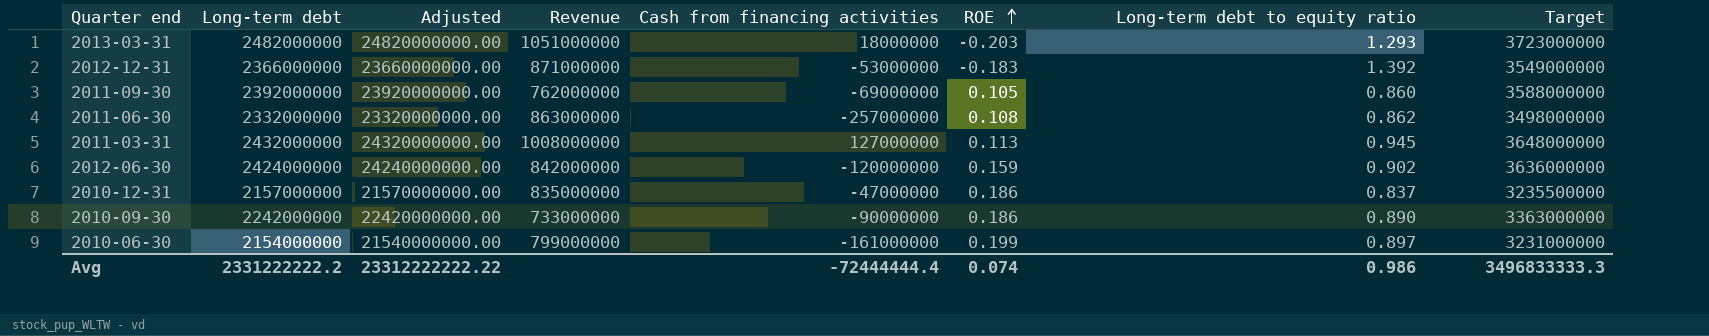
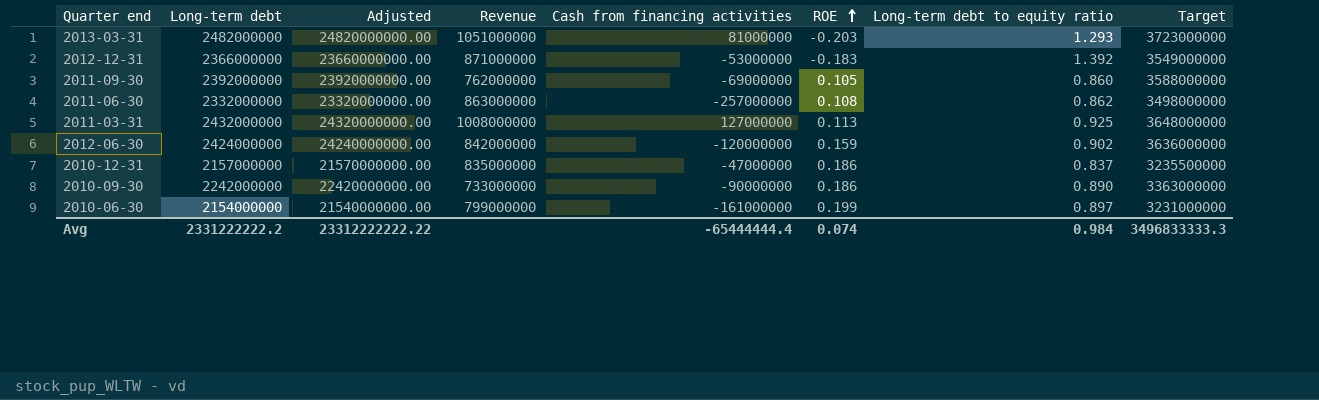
2013-03-31 | Cash from financing activities: 18000000 -> 81000000
2011-03-31 | Long-term debt to equity ratio: 0.945 -> 0.925
Avg | Cash from financing activities: -72444444.4 -> -65444444.4
Avg | Long-term debt to equity ratio: 0.986 -> 0.984

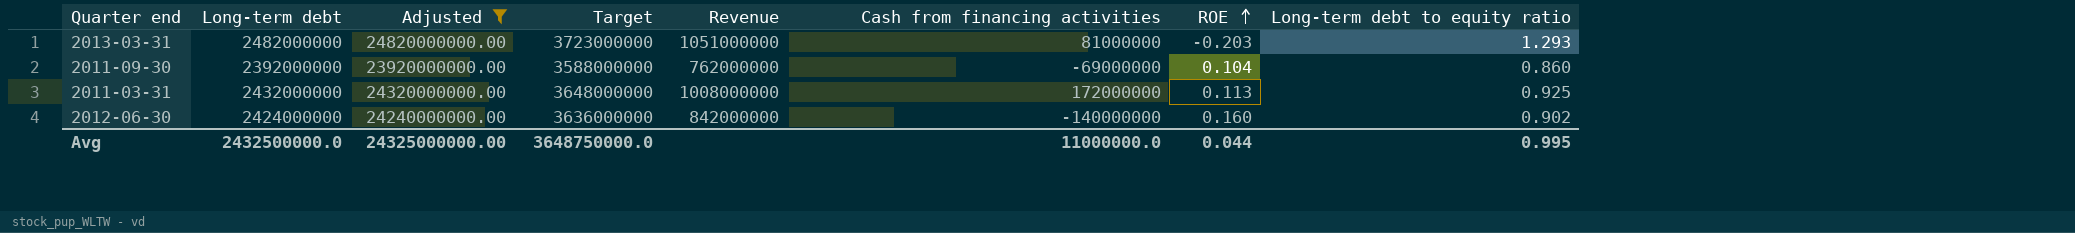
filter: none -> Adjusted >= 23920000000.00
column Target | position: 8 -> 4
2011-09-30 | ROE: 0.105 -> 0.104
2011-03-31 | Cash from financing activities: 127000000 -> 172000000
2012-06-30 | Cash from financing activities: -120000000 -> -140000000
2012-06-30 | ROE: 0.159 -> 0.160
Avg | Long-term debt: 2331222222.2 -> 2432500000.0
Avg | Adjusted: 23312222222.22 -> 24325000000.00
Avg | Target: 3496833333.3 -> 3648750000.0
Avg | Cash from financing activities: -65444444.4 -> 11000000.0
Avg | ROE: 0.074 -> 0.044
Avg | Long-term debt to equity ratio: 0.984 -> 0.995

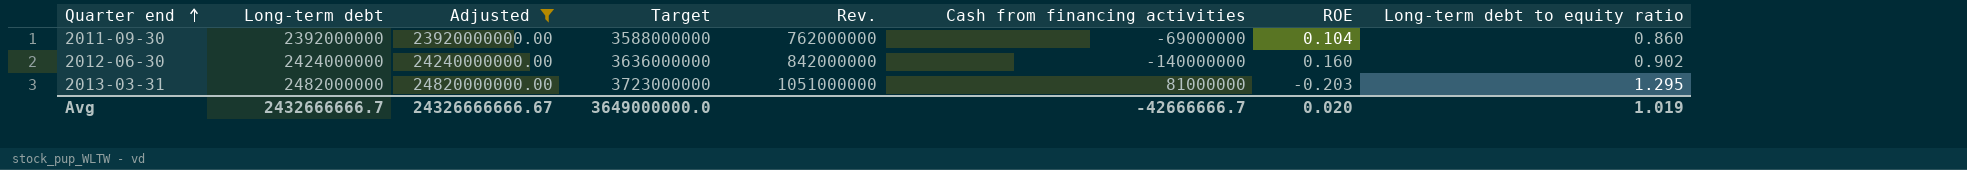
row order: ROE ascending -> Quarter end ascending
column name: Revenue -> Rev.
row 2011-03-31: 2432000000 | 24320000000.00 | 3648000000 | 1008000000 | 172000000 | 0.113 | 0.925 -> none
2013-03-31 | Long-term debt to equity ratio: 1.293 -> 1.295
Avg | Long-term debt: 2432500000.0 -> 2432666666.7
Avg | Adjusted: 24325000000.00 -> 24326666666.67
Avg | Target: 3648750000.0 -> 3649000000.0
Avg | Cash from financing activities: 11000000.0 -> -42666666.7
Avg | ROE: 0.044 -> 0.020
Avg | Long-term debt to equity ratio: 0.995 -> 1.019

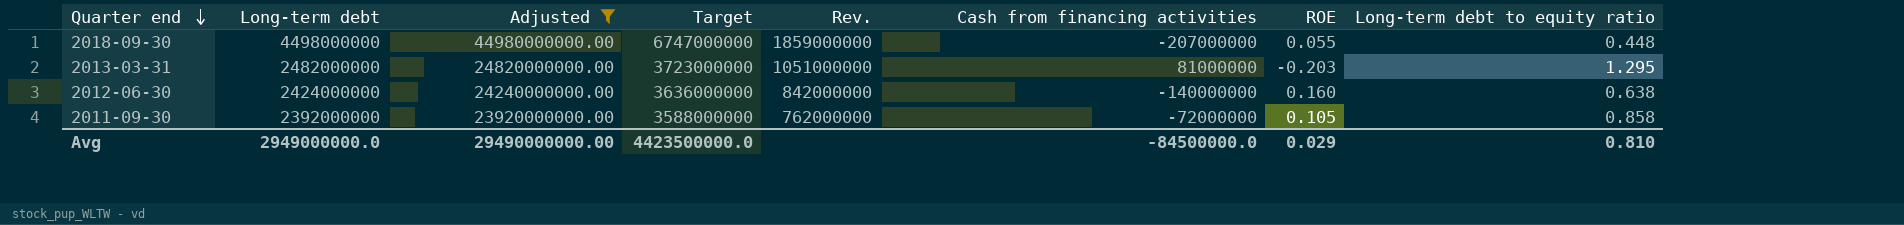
row order: Quarter end ascending -> Quarter end descending
row 2018-09-30: none -> 4498000000 | 44980000000.00 | 6747000000 | 1859000000 | -207000000 | 0.055 | 0.448
2012-06-30 | Long-term debt to equity ratio: 0.902 -> 0.638
2011-09-30 | Cash from financing activities: -69000000 -> -72000000
2011-09-30 | ROE: 0.104 -> 0.105
2011-09-30 | Long-term debt to equity ratio: 0.860 -> 0.858
Avg | Long-term debt: 2432666666.7 -> 2949000000.0
Avg | Adjusted: 24326666666.67 -> 29490000000.00
Avg | Target: 3649000000.0 -> 4423500000.0
Avg | Cash from financing activities: -42666666.7 -> -84500000.0
Avg | ROE: 0.020 -> 0.029
Avg | Long-term debt to equity ratio: 1.019 -> 0.810

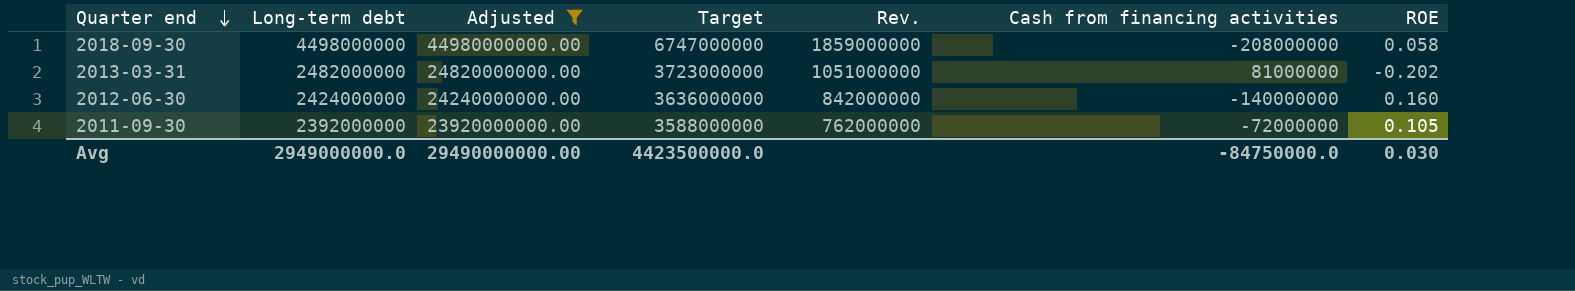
column Long-term debt to equity ratio | position: 8 -> none
2018-09-30 | Cash from financing activities: -207000000 -> -208000000
2018-09-30 | ROE: 0.055 -> 0.058
2013-03-31 | ROE: -0.203 -> -0.202
Avg | Cash from financing activities: -84500000.0 -> -84750000.0
Avg | ROE: 0.029 -> 0.030

